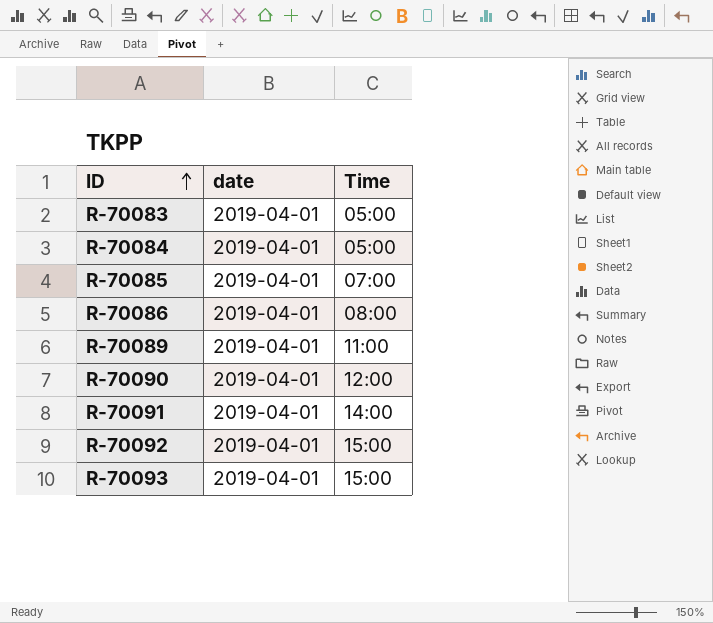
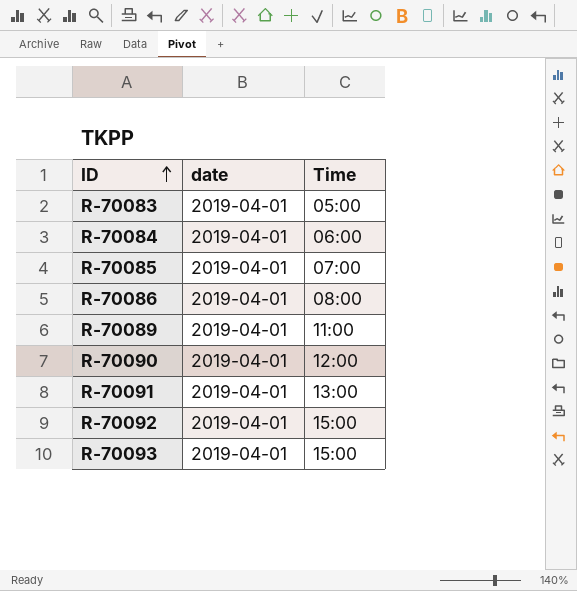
R-70084 | Time: 05:00 -> 06:00
R-70091 | Time: 14:00 -> 13:00

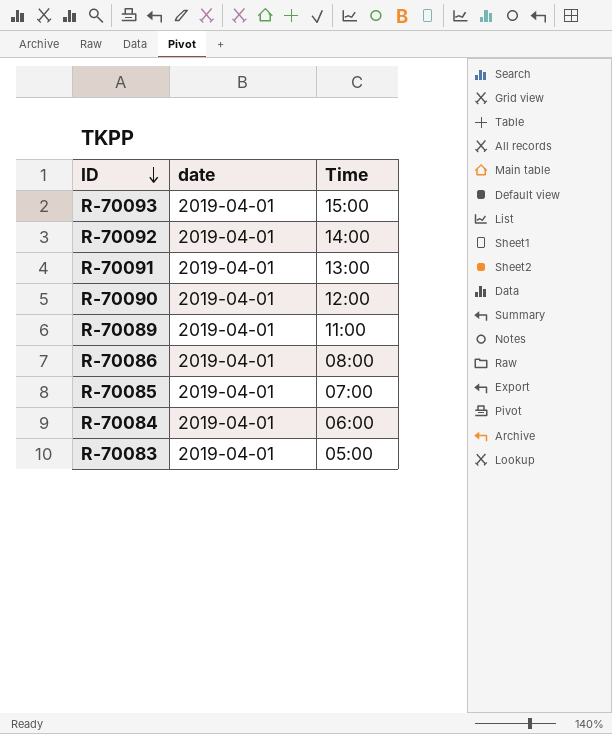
row order: ID ascending -> ID descending
R-70092 | Time: 15:00 -> 14:00

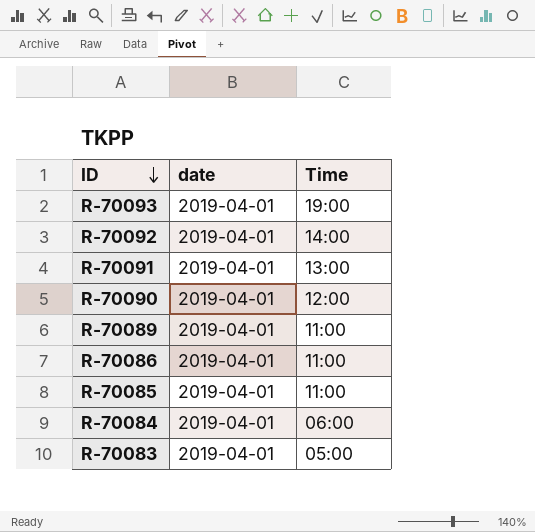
R-70093 | Time: 15:00 -> 19:00
R-70086 | Time: 08:00 -> 11:00
R-70085 | Time: 07:00 -> 11:00

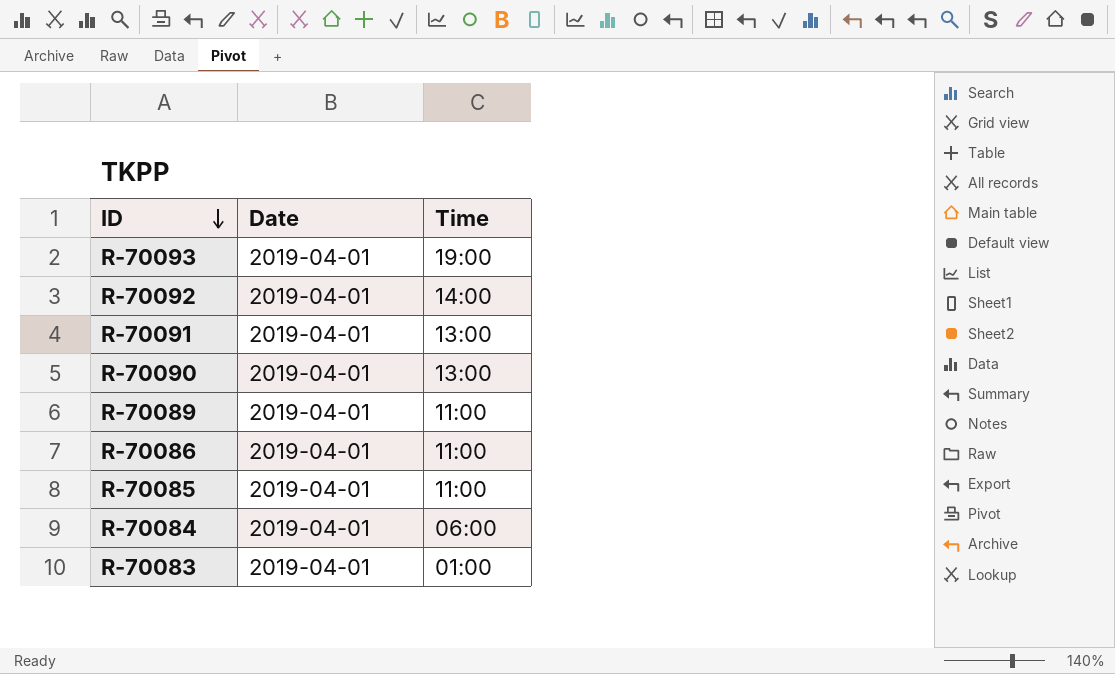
column name: date -> Date
R-70090 | Time: 12:00 -> 13:00
R-70083 | Time: 05:00 -> 01:00

